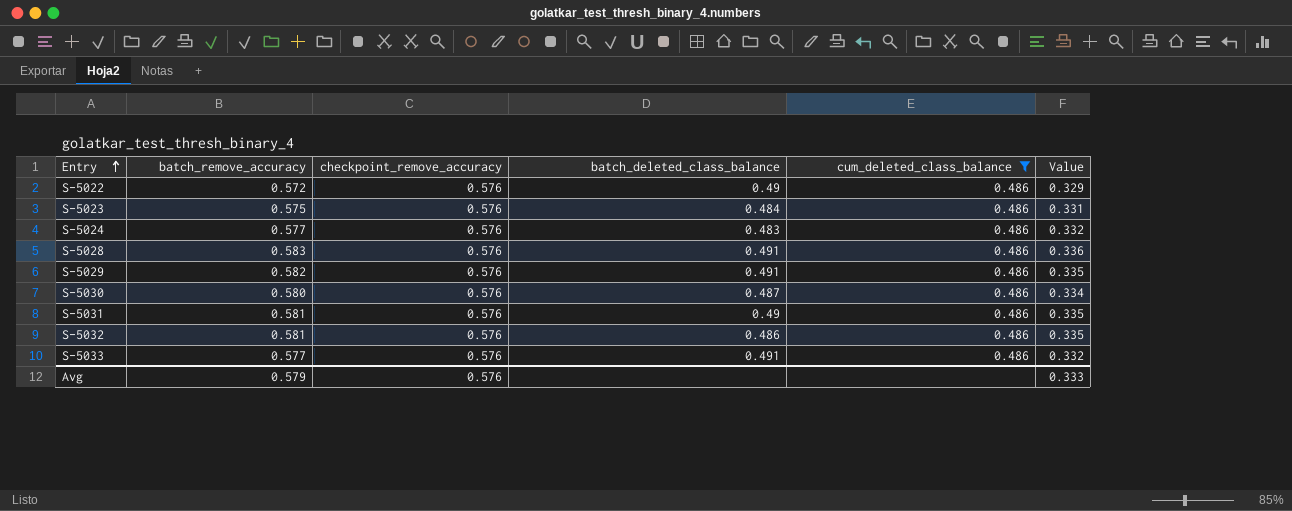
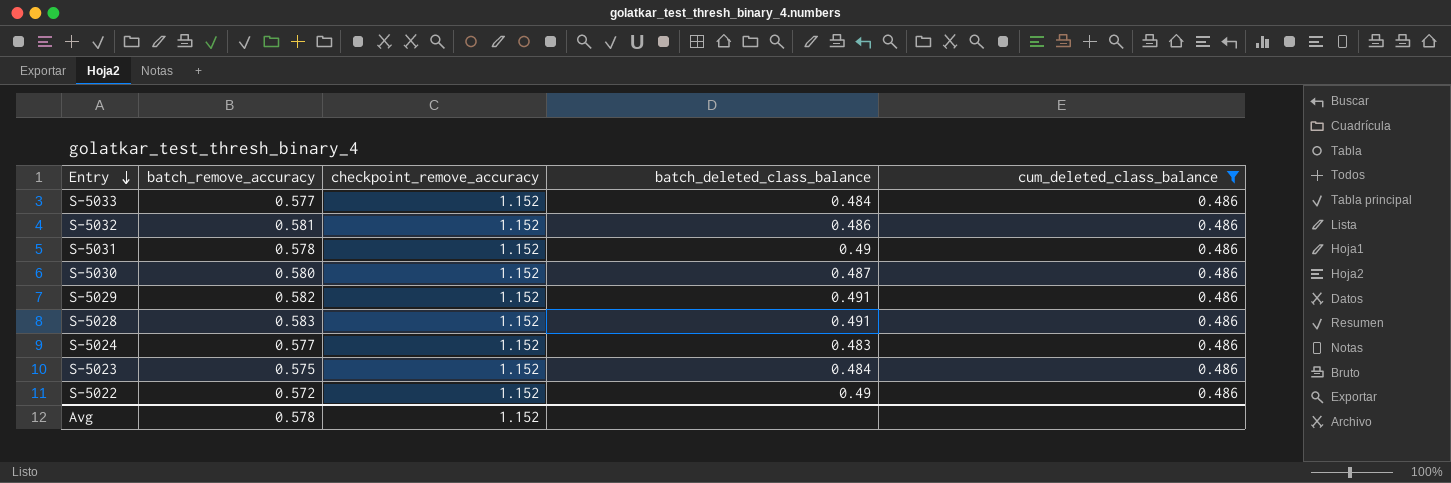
row order: Entry ascending -> Entry descending
column Value | formula: [batch_remove_accuracy] * [checkpoint_remove_accuracy] -> none
S-5033 | checkpoint_remove_accuracy: 0.576 -> 1.152
S-5033 | batch_deleted_class_balance: 0.491 -> 0.484
S-5032 | checkpoint_remove_accuracy: 0.576 -> 1.152
S-5031 | batch_remove_accuracy: 0.581 -> 0.578
S-5031 | checkpoint_remove_accuracy: 0.576 -> 1.152
S-5030 | checkpoint_remove_accuracy: 0.576 -> 1.152
S-5029 | checkpoint_remove_accuracy: 0.576 -> 1.152
S-5028 | checkpoint_remove_accuracy: 0.576 -> 1.152
S-5024 | checkpoint_remove_accuracy: 0.576 -> 1.152
S-5023 | checkpoint_remove_accuracy: 0.576 -> 1.152
S-5022 | checkpoint_remove_accuracy: 0.576 -> 1.152
Avg | batch_remove_accuracy: 0.579 -> 0.578
Avg | checkpoint_remove_accuracy: 0.576 -> 1.152

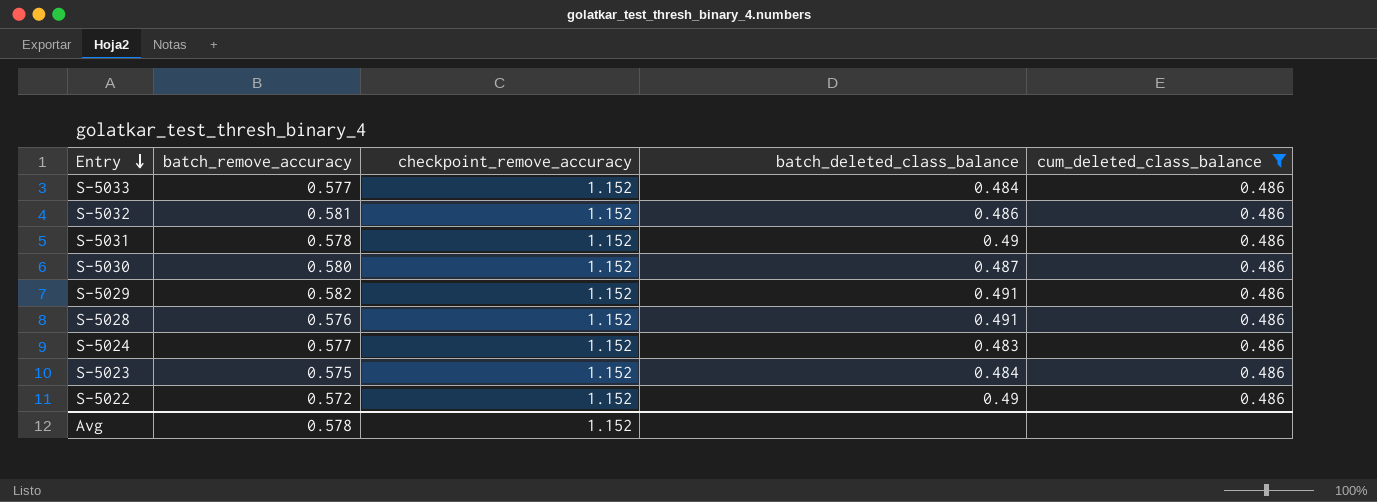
S-5028 | batch_remove_accuracy: 0.583 -> 0.576

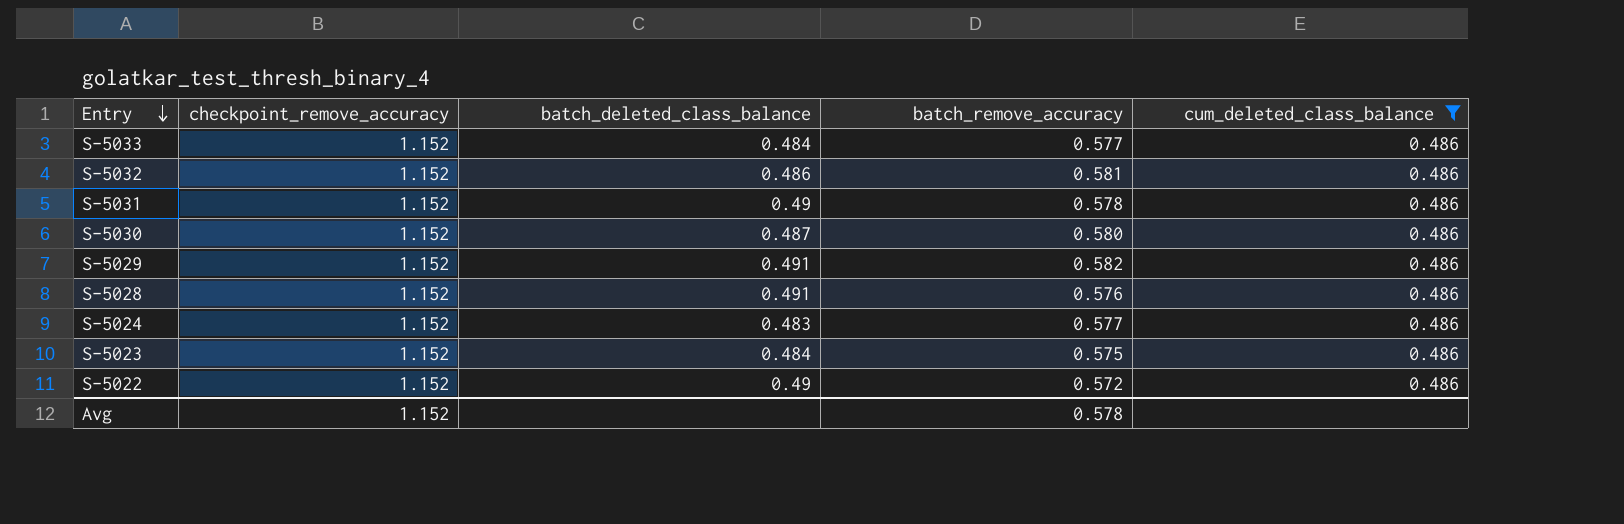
column batch_remove_accuracy | position: 2 -> 4

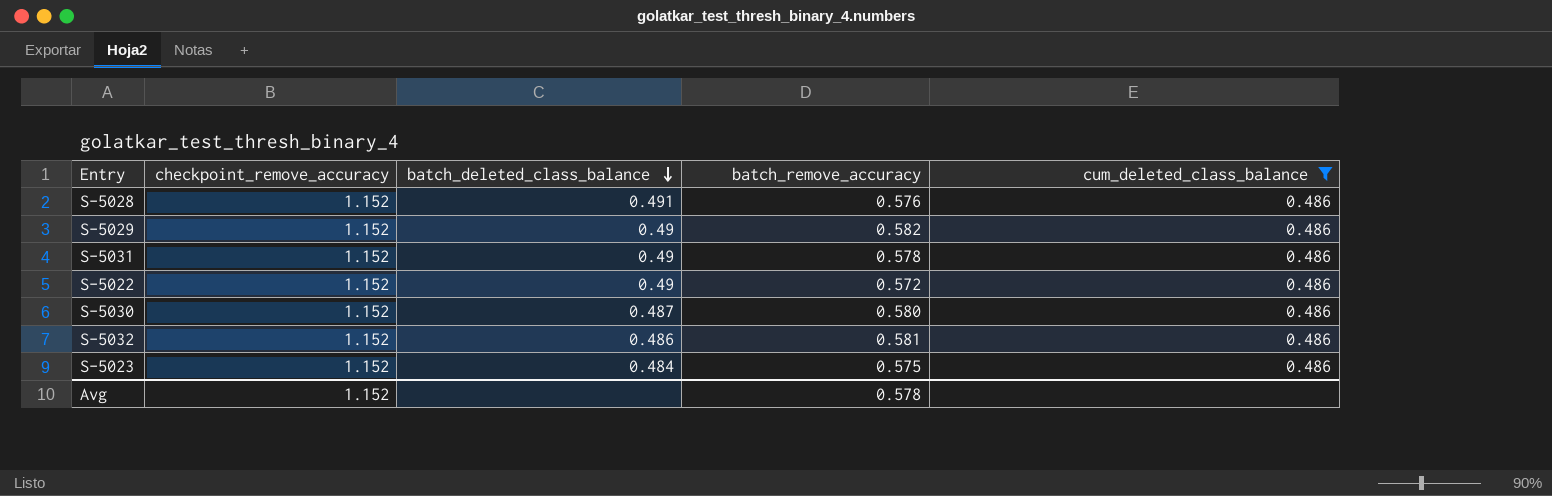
row order: Entry descending -> batch_deleted_class_balance descending
row S-5033: 1.152 | 0.484 | 0.577 | 0.486 -> none
row S-5024: 1.152 | 0.483 | 0.577 | 0.486 -> none
S-5029 | batch_deleted_class_balance: 0.491 -> 0.49

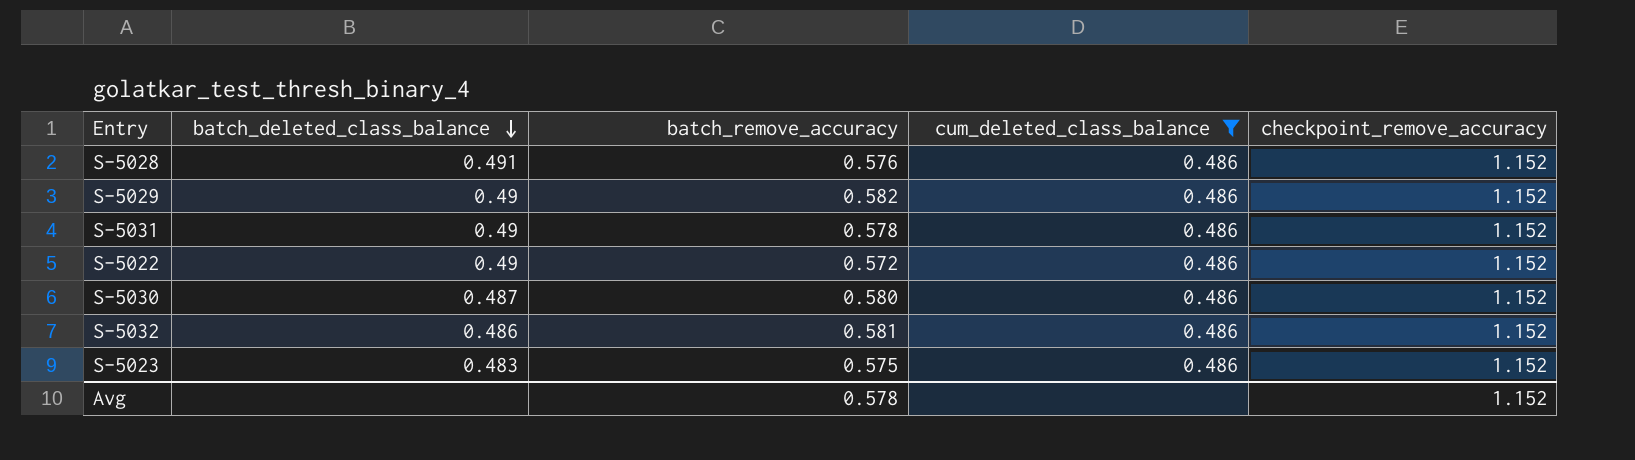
column checkpoint_remove_accuracy | position: 2 -> 5
S-5023 | batch_deleted_class_balance: 0.484 -> 0.483

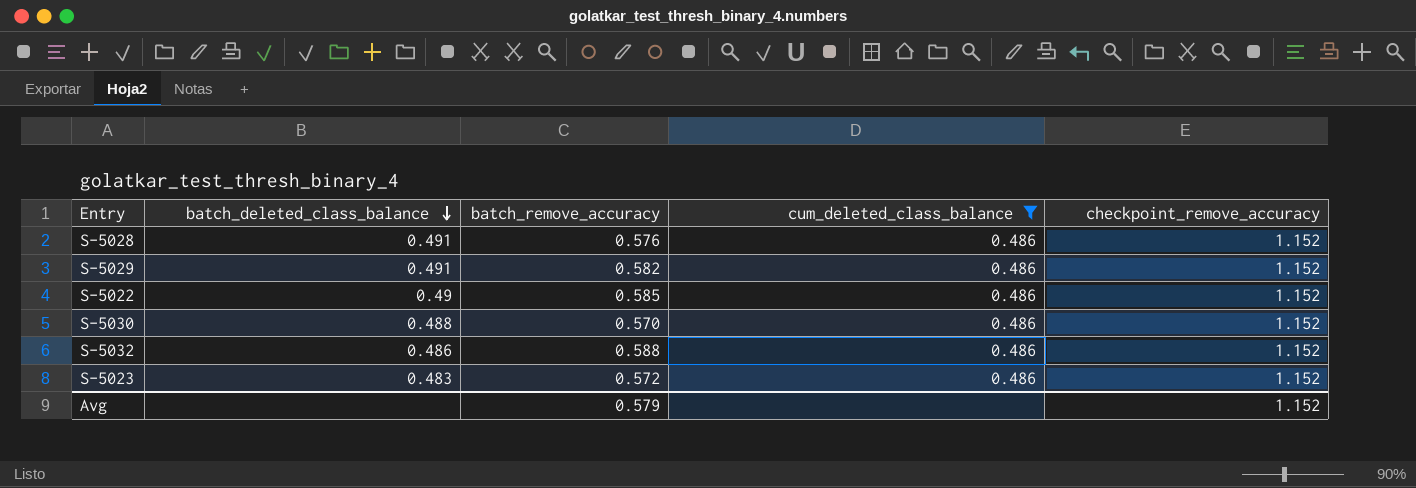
row S-5031: 0.49 | 0.578 | 0.486 | 1.152 -> none
S-5029 | batch_deleted_class_balance: 0.49 -> 0.491
S-5022 | batch_remove_accuracy: 0.572 -> 0.585
S-5030 | batch_deleted_class_balance: 0.487 -> 0.488
S-5030 | batch_remove_accuracy: 0.580 -> 0.570
S-5032 | batch_remove_accuracy: 0.581 -> 0.588
S-5023 | batch_remove_accuracy: 0.575 -> 0.572
Avg | batch_remove_accuracy: 0.578 -> 0.579

